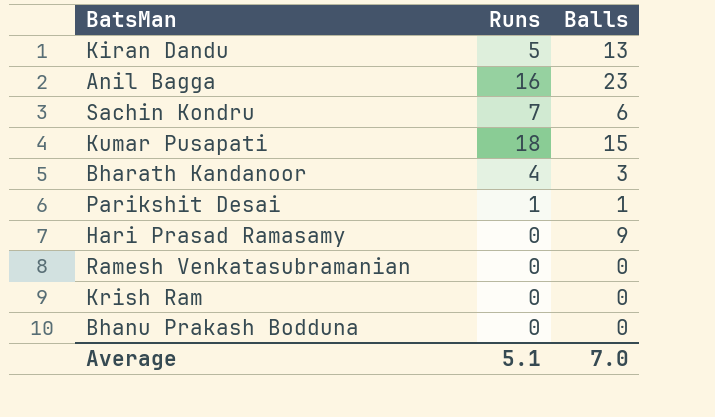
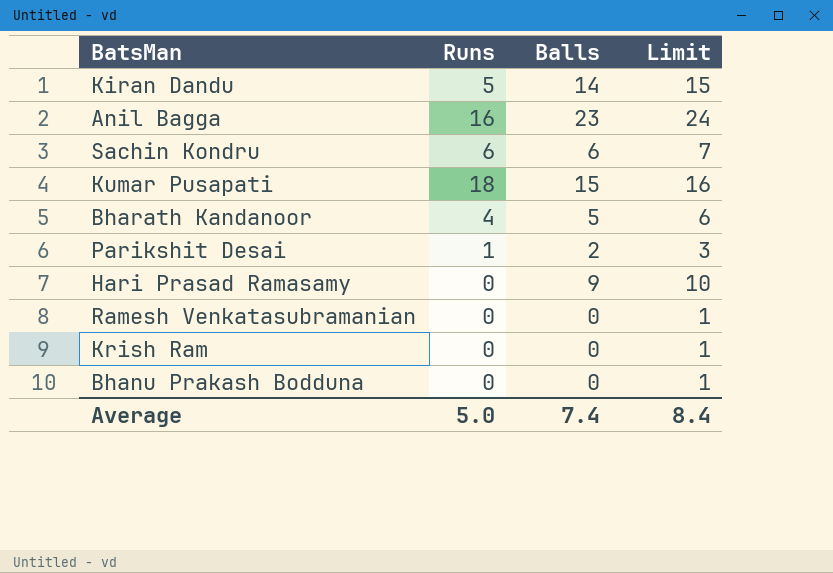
column Limit | formula: none -> [Balls] + 1
Kiran Dandu | Balls: 13 -> 14
Sachin Kondru | Runs: 7 -> 6
Bharath Kandanoor | Balls: 3 -> 5
Parikshit Desai | Balls: 1 -> 2
Average | Runs: 5.1 -> 5.0
Average | Balls: 7.0 -> 7.4

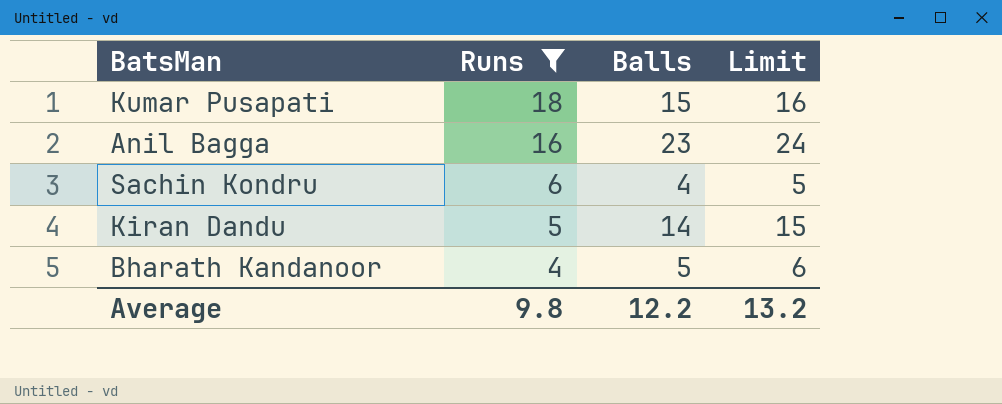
filter: none -> Runs >= 4
row order: none -> Runs descending
Sachin Kondru | Balls: 6 -> 4
Sachin Kondru | Limit: 7 -> 5
Average | Runs: 5.0 -> 9.8
Average | Balls: 7.4 -> 12.2
Average | Limit: 8.4 -> 13.2

